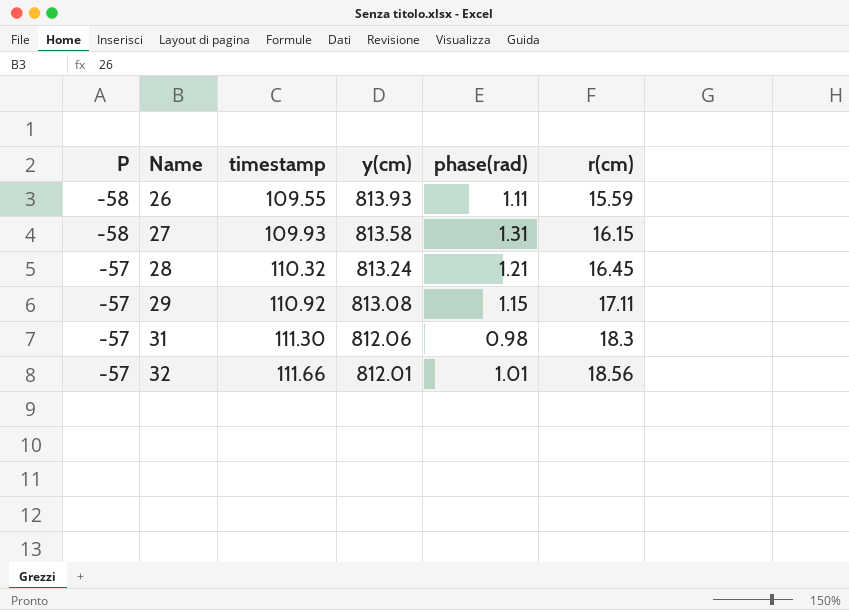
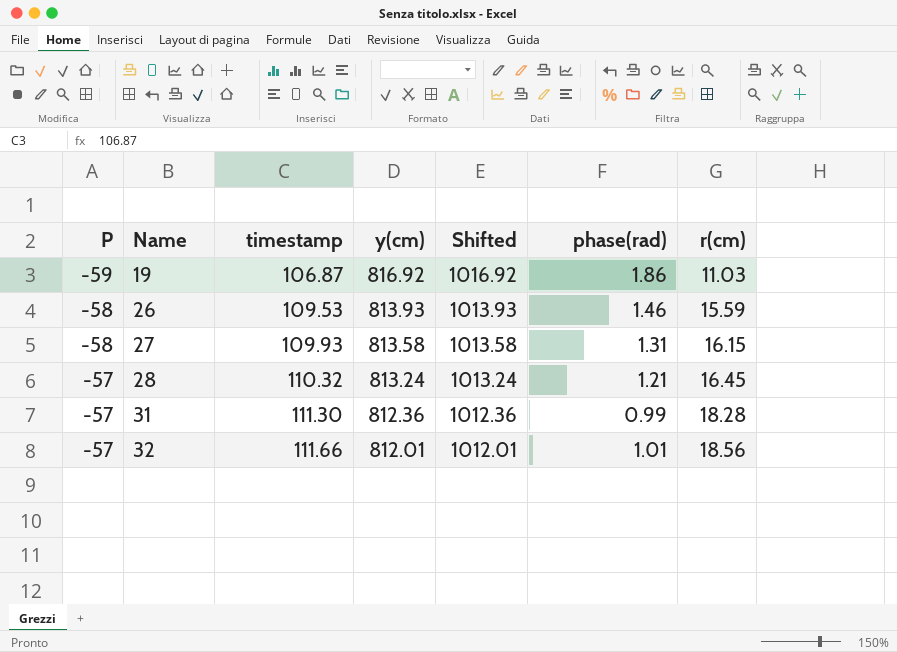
column Shifted | formula: none -> [y(cm)] + 200
row 29: -57 | 110.92 | 813.08 | 1.15 | 17.11 -> none
row 19: none -> -59 | 106.87 | 816.92 | 1016.92 | 1.86 | 11.03
26 | timestamp: 109.55 -> 109.53
26 | phase(rad): 1.11 -> 1.46
31 | y(cm): 812.06 -> 812.36
31 | phase(rad): 0.98 -> 0.99
31 | r(cm): 18.3 -> 18.28

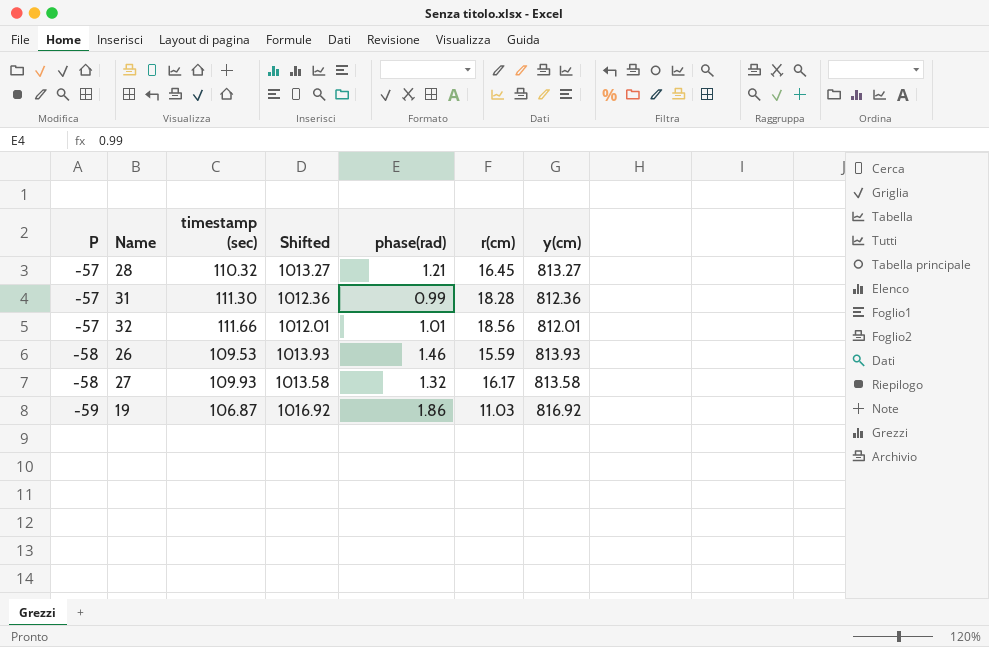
row order: P ascending -> P descending
column name: timestamp -> timestamp (sec)
column y(cm) | position: 4 -> 7
28 | Shifted: 1013.24 -> 1013.27
28 | y(cm): 813.24 -> 813.27
27 | phase(rad): 1.31 -> 1.32
27 | r(cm): 16.15 -> 16.17

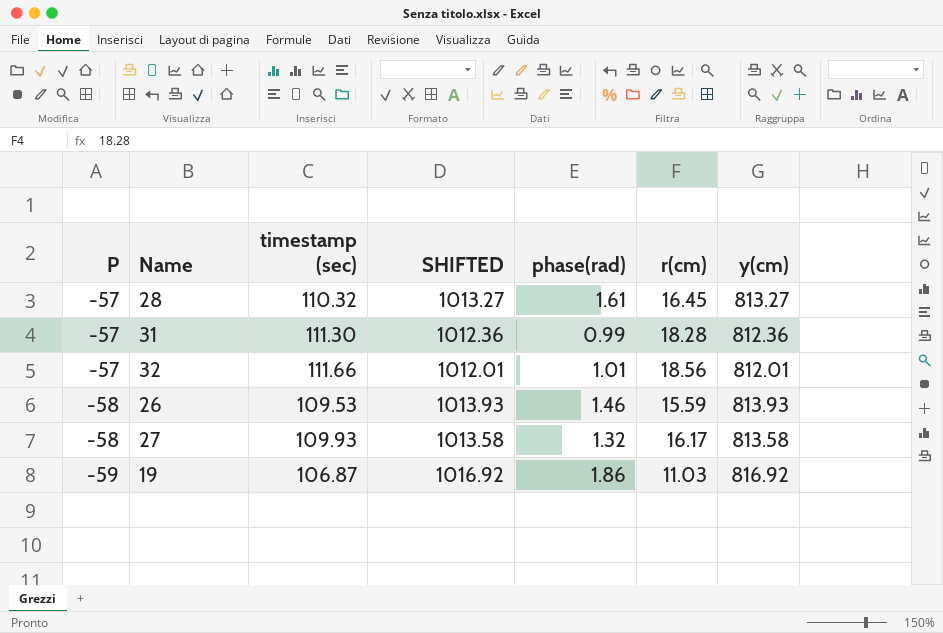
column name: Shifted -> SHIFTED
28 | phase(rad): 1.21 -> 1.61

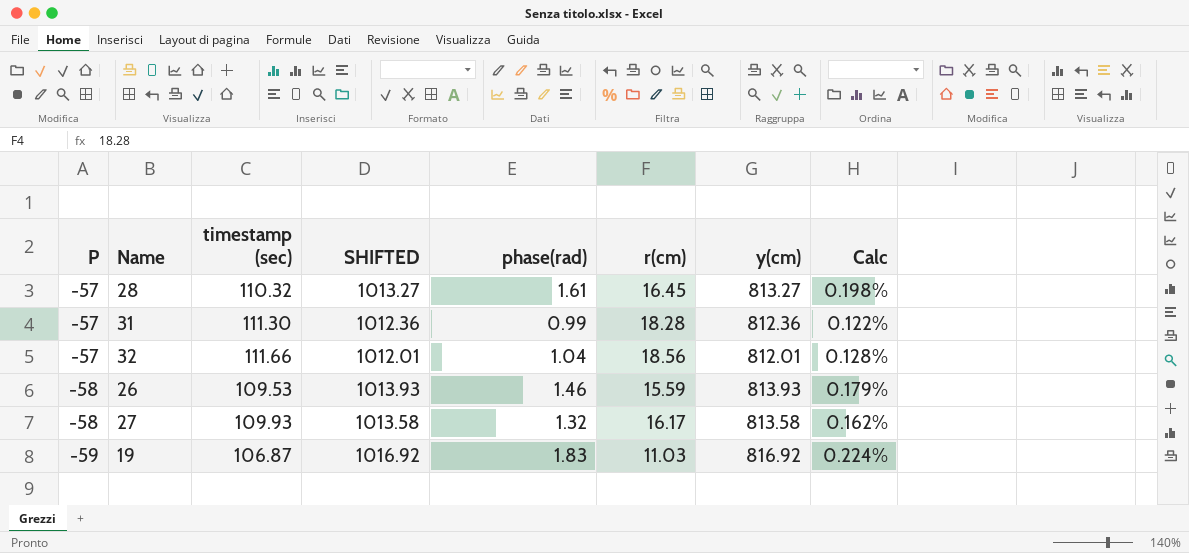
column Calc | formula: none -> [phase(rad)] / [y(cm)]
32 | phase(rad): 1.01 -> 1.04
19 | phase(rad): 1.86 -> 1.83

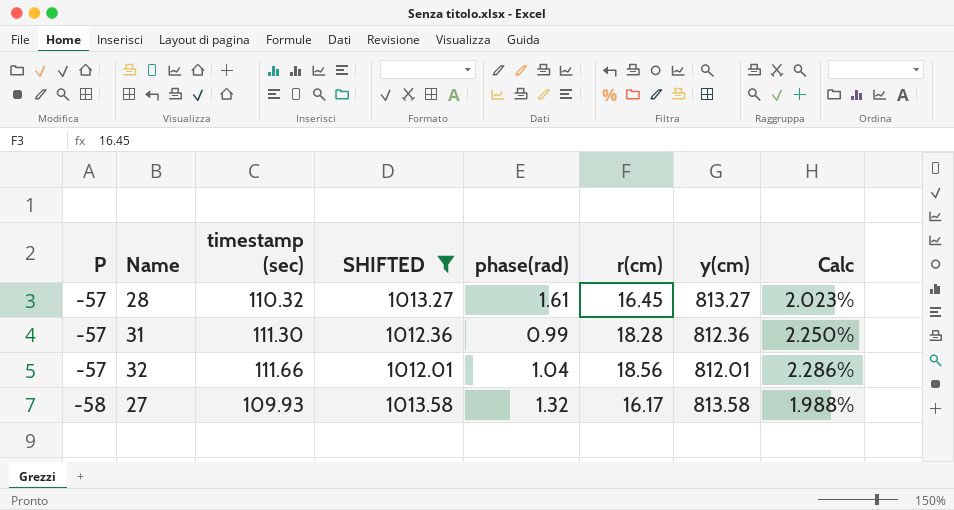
filter: none -> SHIFTED <= 1013.58
column Calc | formula: [phase(rad)] / [y(cm)] -> [r(cm)] / [y(cm)]

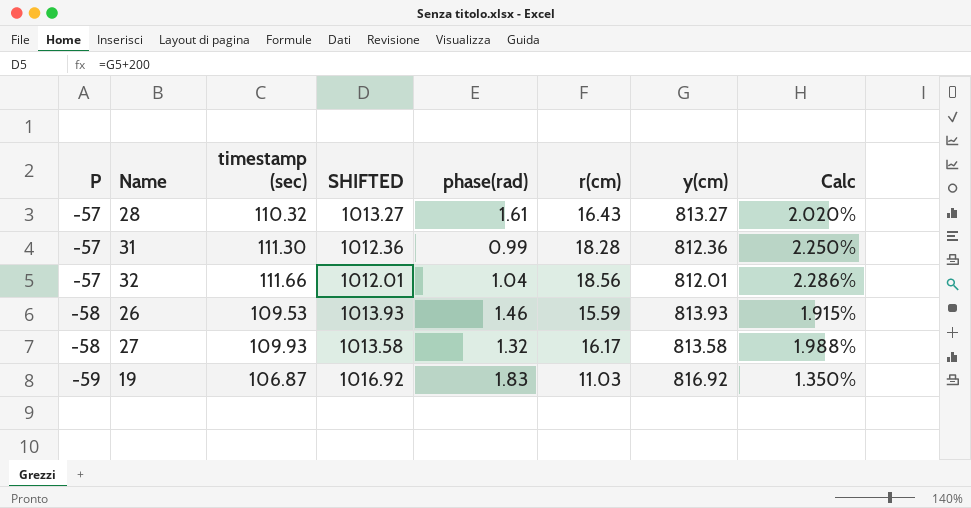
filter: SHIFTED <= 1013.58 -> none
28 | r(cm): 16.45 -> 16.43
28 | Calc: 2.023% -> 2.020%

